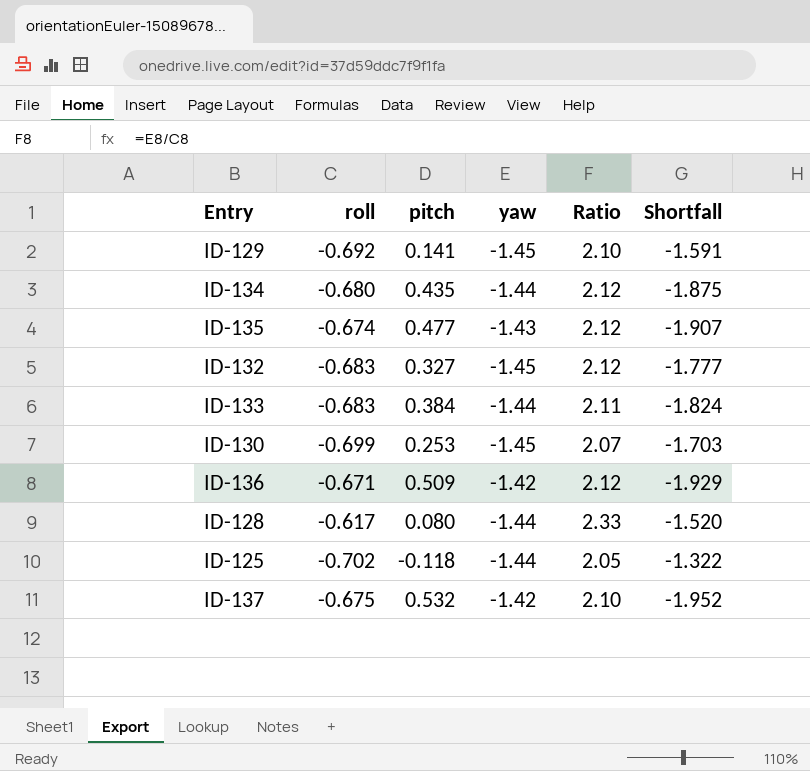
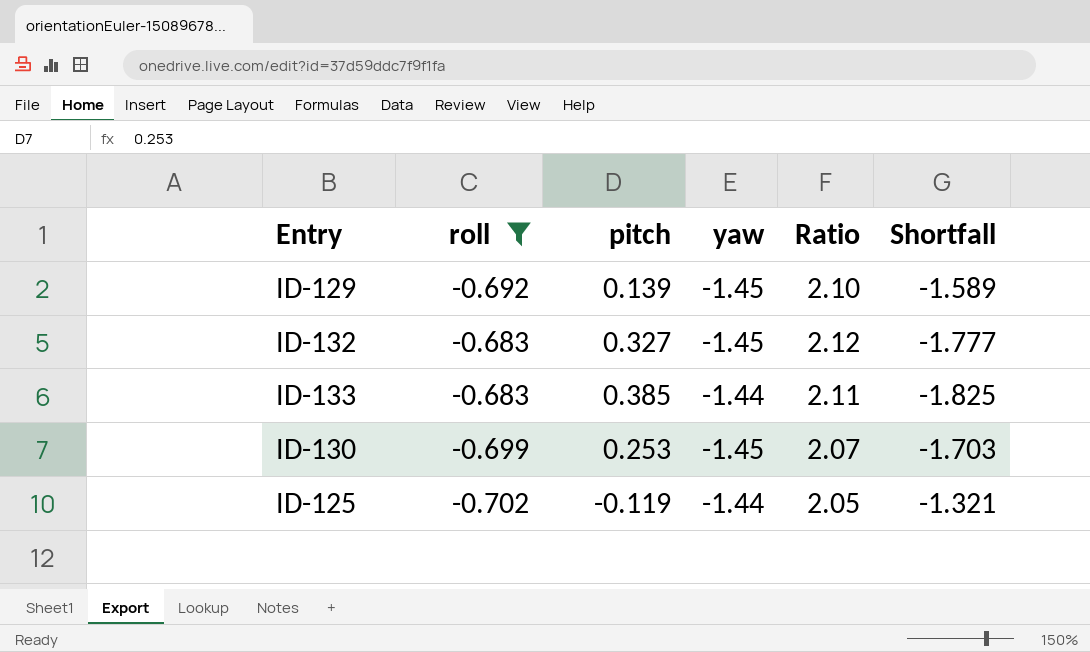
filter: none -> roll <= -0.683
ID-129 | pitch: 0.141 -> 0.139
ID-129 | Shortfall: -1.591 -> -1.589
ID-133 | pitch: 0.384 -> 0.385
ID-133 | Shortfall: -1.824 -> -1.825
ID-125 | pitch: -0.118 -> -0.119
ID-125 | Shortfall: -1.322 -> -1.321

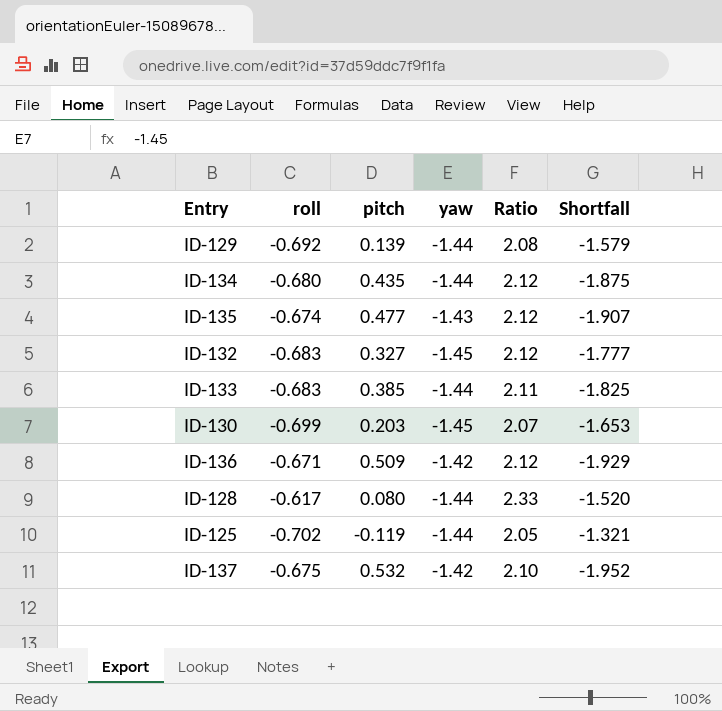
filter: roll <= -0.683 -> none
ID-129 | yaw: -1.45 -> -1.44
ID-129 | Ratio: 2.10 -> 2.08
ID-129 | Shortfall: -1.589 -> -1.579
ID-130 | pitch: 0.253 -> 0.203
ID-130 | Shortfall: -1.703 -> -1.653

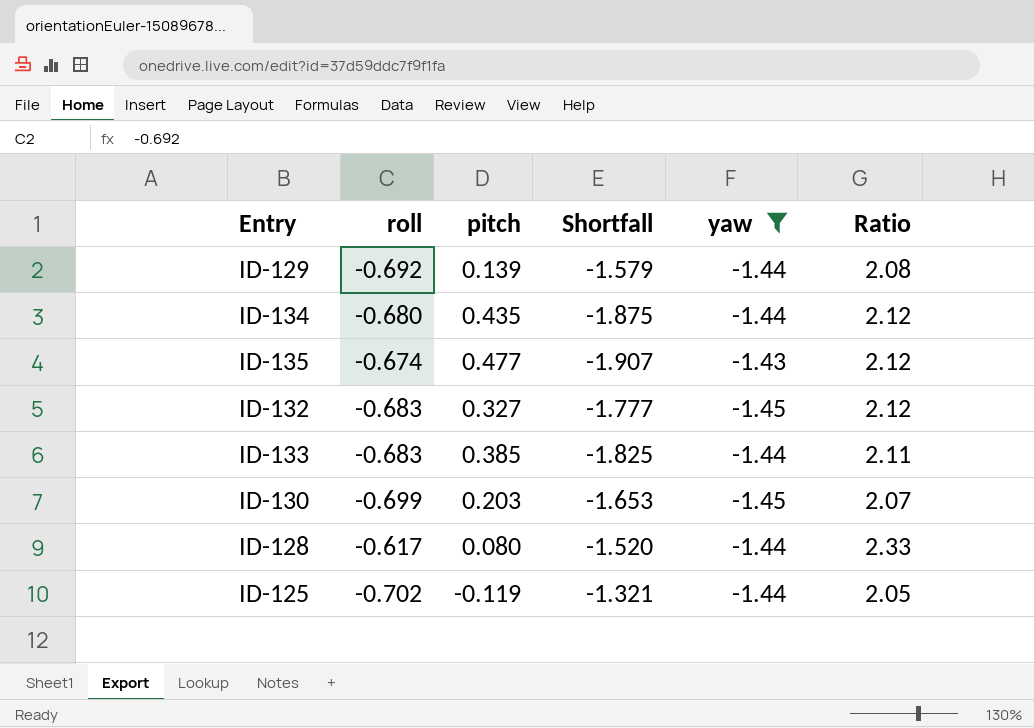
filter: none -> yaw != -1.42
column Shortfall | position: 6 -> 4

